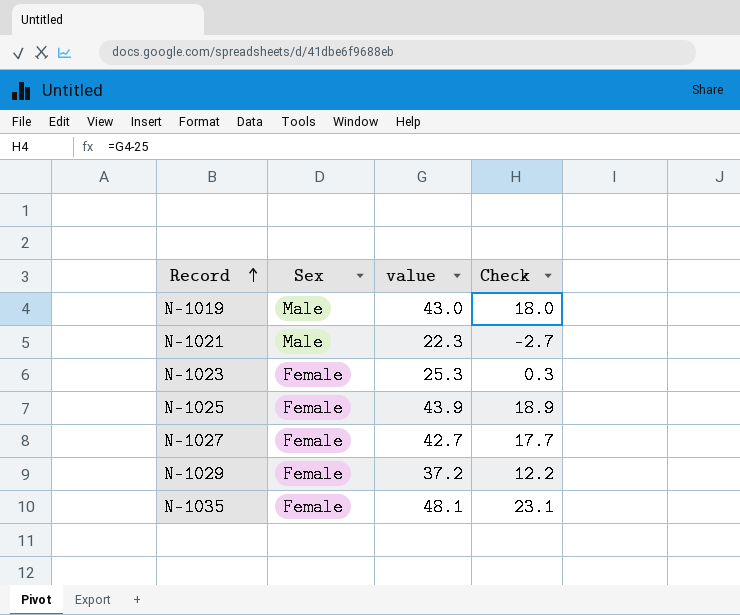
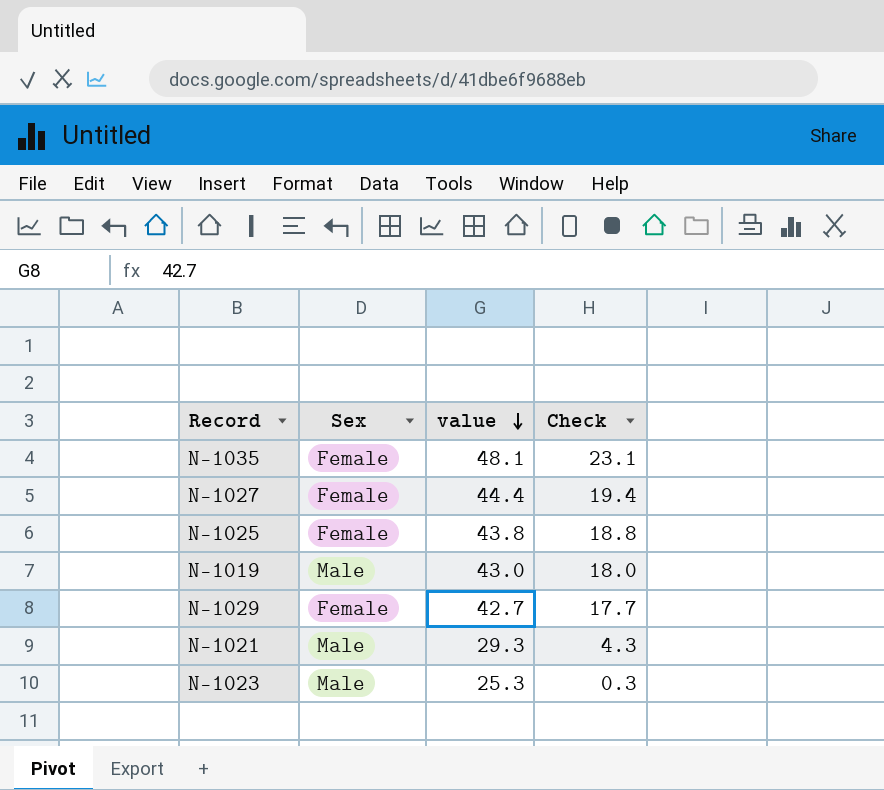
row order: Record ascending -> value descending
N-1027 | value: 42.7 -> 44.4
N-1027 | Check: 17.7 -> 19.4
N-1025 | value: 43.9 -> 43.8
N-1025 | Check: 18.9 -> 18.8
N-1029 | value: 37.2 -> 42.7
N-1029 | Check: 12.2 -> 17.7
N-1021 | value: 22.3 -> 29.3
N-1021 | Check: -2.7 -> 4.3
N-1023 | Sex: Female -> Male

